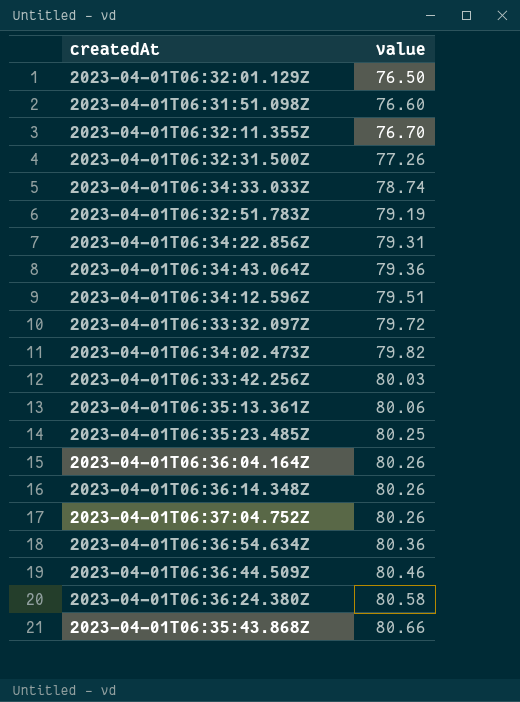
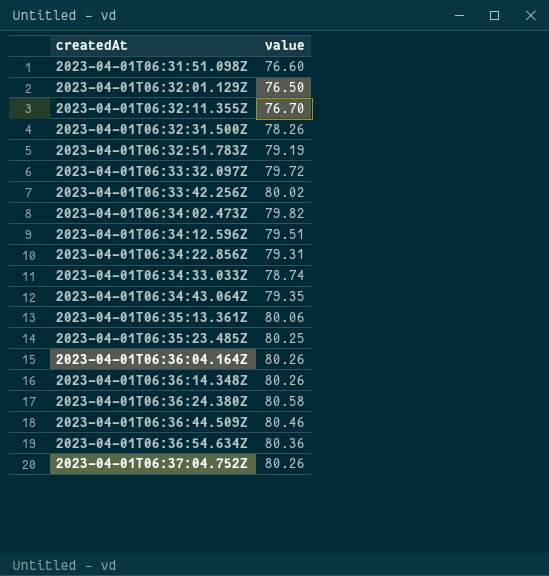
row order: value ascending -> createdAt ascending
row 2023-04-01T06:35:43.868Z: 80.66 -> none
2023-04-01T06:32:31.500Z | value: 77.26 -> 78.26
2023-04-01T06:33:42.256Z | value: 80.03 -> 80.02
2023-04-01T06:34:43.064Z | value: 79.36 -> 79.35

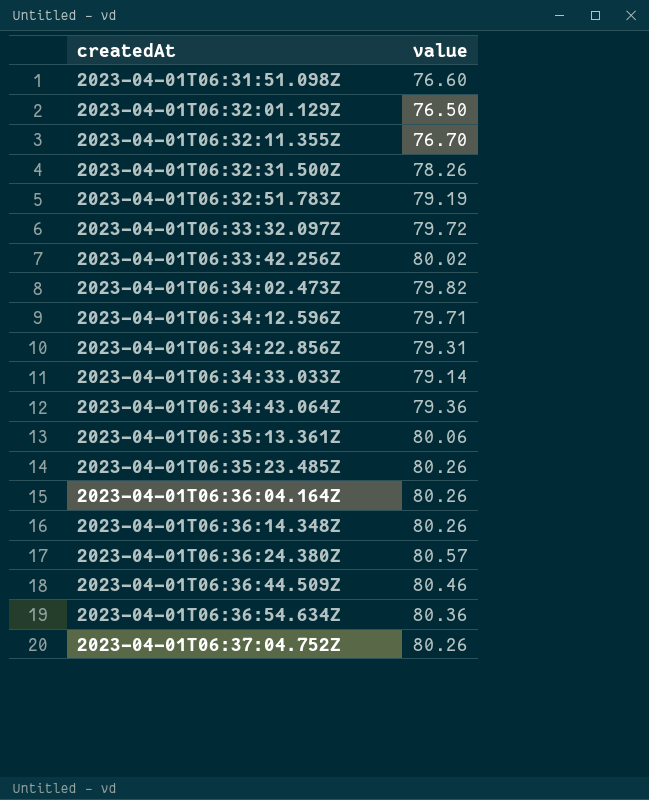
2023-04-01T06:34:12.596Z | value: 79.51 -> 79.71
2023-04-01T06:34:33.033Z | value: 78.74 -> 79.14
2023-04-01T06:34:43.064Z | value: 79.35 -> 79.36
2023-04-01T06:35:23.485Z | value: 80.25 -> 80.26
2023-04-01T06:36:24.380Z | value: 80.58 -> 80.57

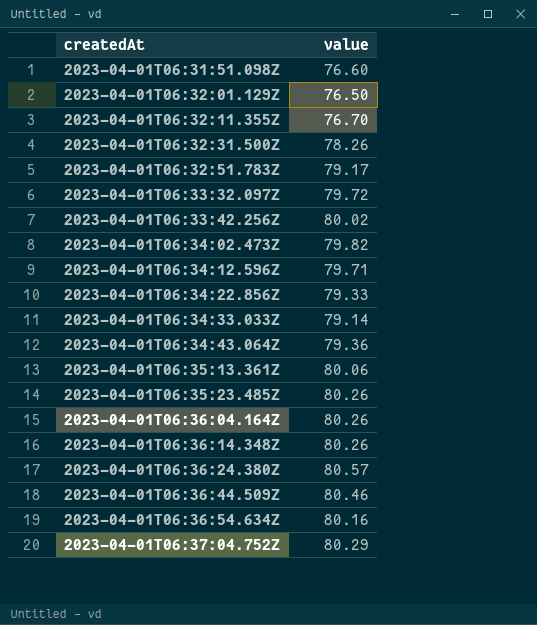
2023-04-01T06:32:51.783Z | value: 79.19 -> 79.17
2023-04-01T06:34:22.856Z | value: 79.31 -> 79.33
2023-04-01T06:36:54.634Z | value: 80.36 -> 80.16
2023-04-01T06:37:04.752Z | value: 80.26 -> 80.29

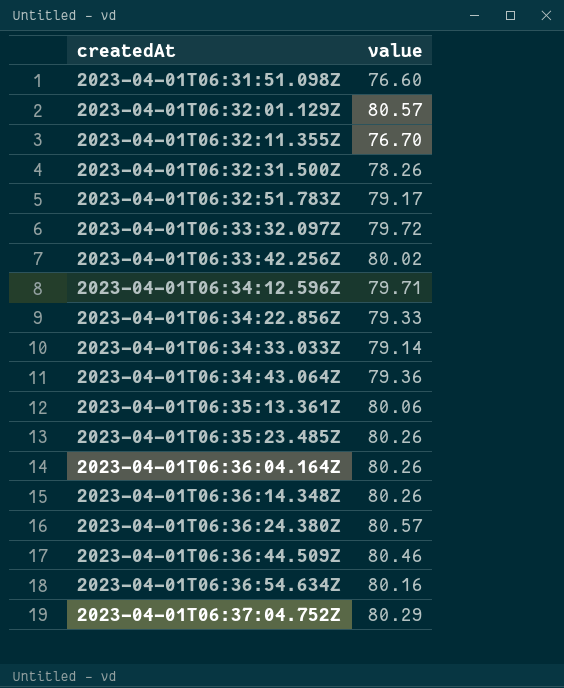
row 2023-04-01T06:34:02.473Z: 79.82 -> none
2023-04-01T06:32:01.129Z | value: 76.50 -> 80.57

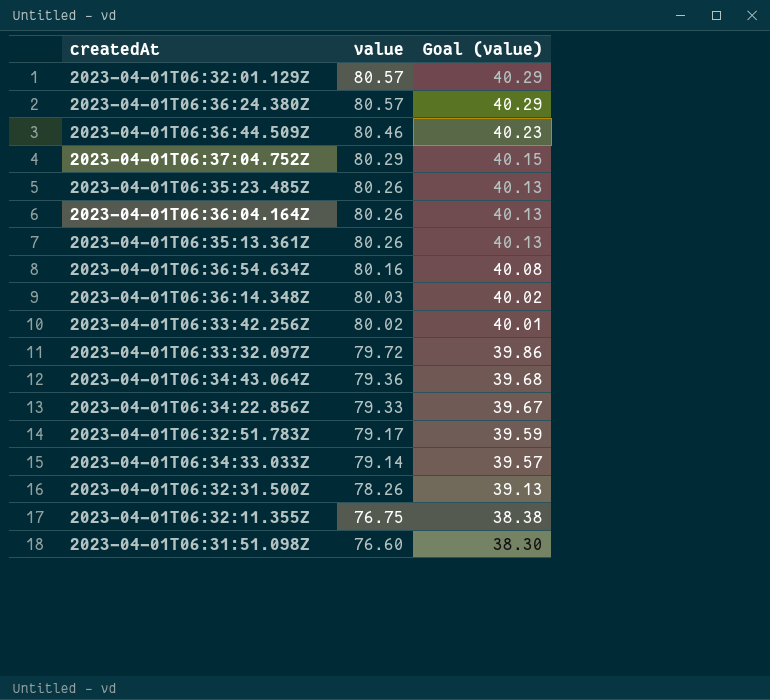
row order: createdAt ascending -> value descending
column Goal (value) | formula: none -> [value] * 0.5
row 2023-04-01T06:34:12.596Z: 79.71 -> none
2023-04-01T06:35:13.361Z | value: 80.06 -> 80.26
2023-04-01T06:36:14.348Z | value: 80.26 -> 80.03
2023-04-01T06:32:11.355Z | value: 76.70 -> 76.75

